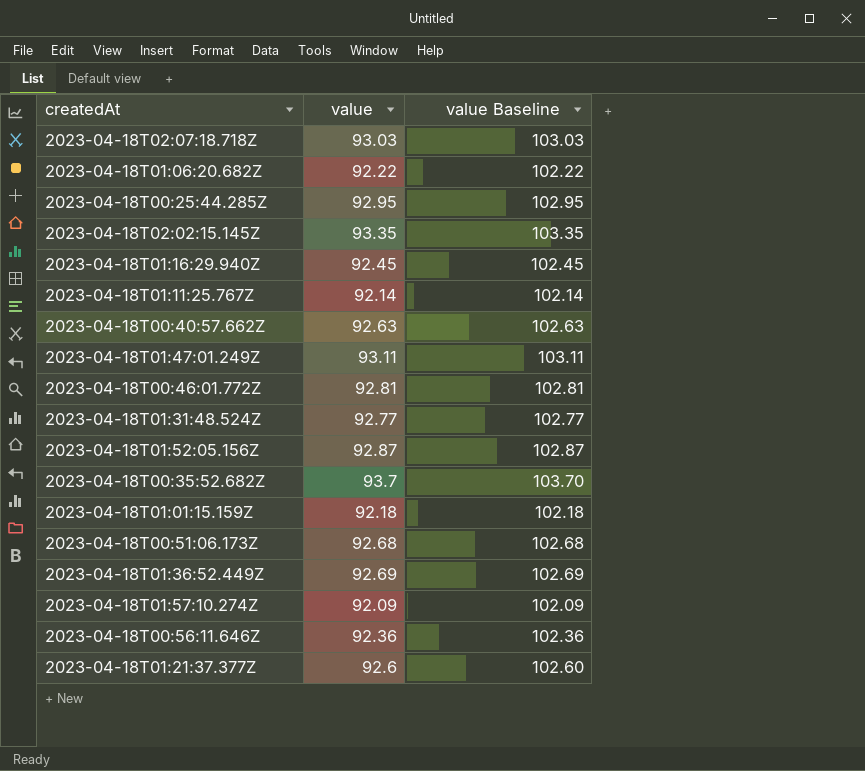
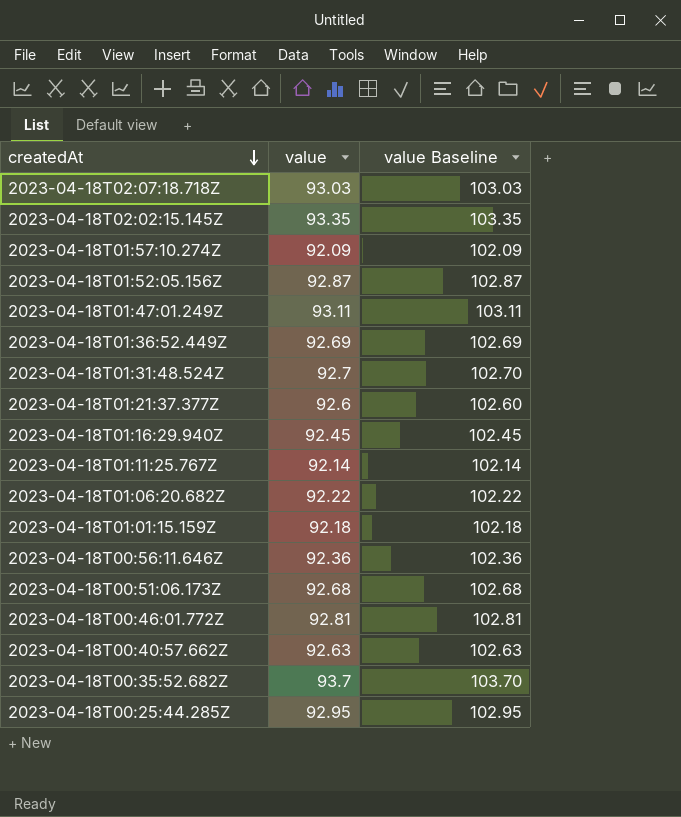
row order: none -> createdAt descending
2023-04-18T01:31:48.524Z | value: 92.77 -> 92.7
2023-04-18T01:31:48.524Z | value Baseline: 102.77 -> 102.70

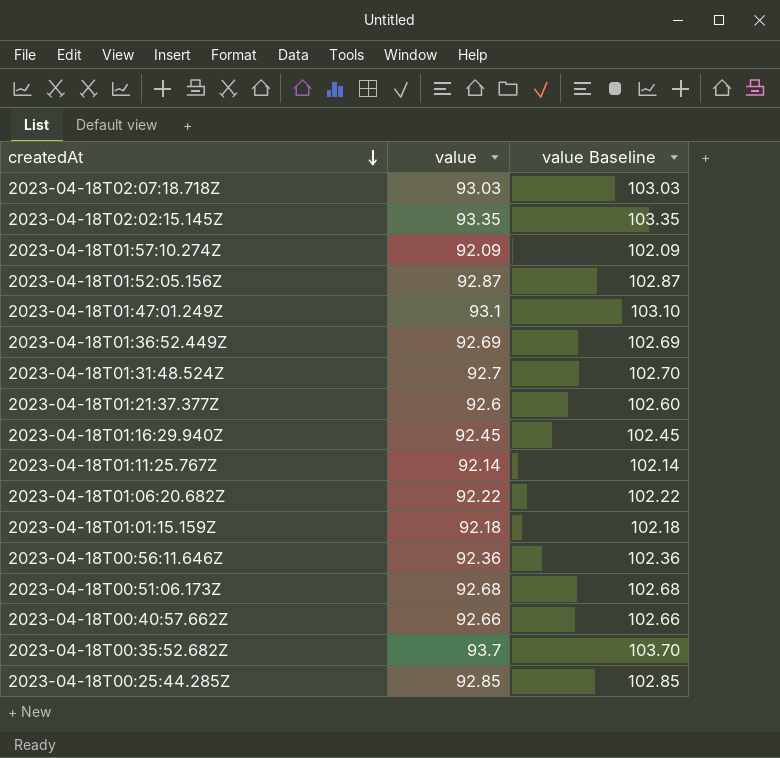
row 2023-04-18T00:46:01.772Z: 92.81 | 102.81 -> none
2023-04-18T01:47:01.249Z | value: 93.11 -> 93.1
2023-04-18T01:47:01.249Z | value Baseline: 103.11 -> 103.10
2023-04-18T00:40:57.662Z | value: 92.63 -> 92.66
2023-04-18T00:40:57.662Z | value Baseline: 102.63 -> 102.66
2023-04-18T00:25:44.285Z | value: 92.95 -> 92.85
2023-04-18T00:25:44.285Z | value Baseline: 102.95 -> 102.85

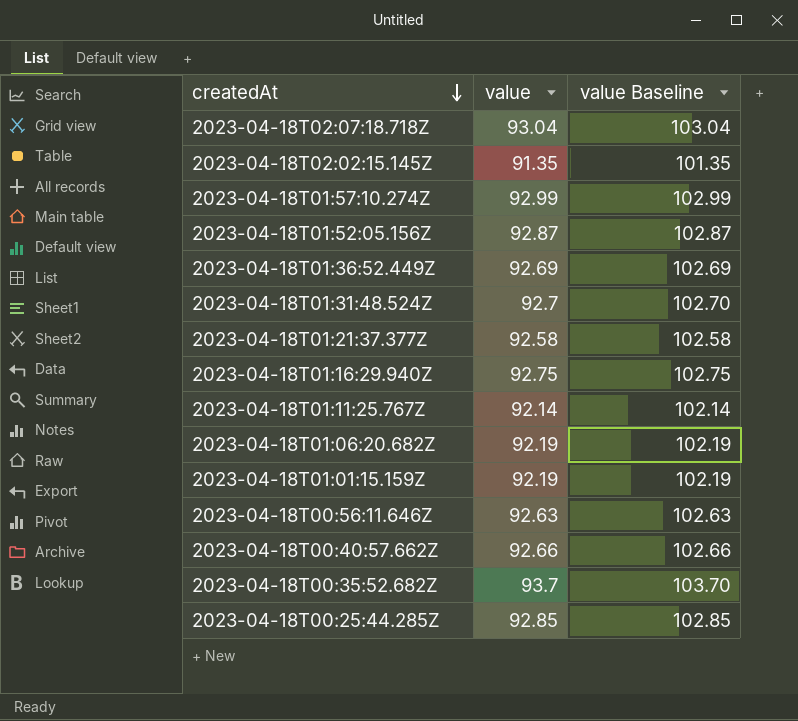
row 2023-04-18T01:47:01.249Z: 93.1 | 103.10 -> none
row 2023-04-18T00:51:06.173Z: 92.68 | 102.68 -> none
2023-04-18T02:07:18.718Z | value: 93.03 -> 93.04
2023-04-18T02:07:18.718Z | value Baseline: 103.03 -> 103.04
2023-04-18T02:02:15.145Z | value: 93.35 -> 91.35
2023-04-18T02:02:15.145Z | value Baseline: 103.35 -> 101.35
2023-04-18T01:57:10.274Z | value: 92.09 -> 92.99
2023-04-18T01:57:10.274Z | value Baseline: 102.09 -> 102.99
2023-04-18T01:21:37.377Z | value: 92.6 -> 92.58
2023-04-18T01:21:37.377Z | value Baseline: 102.60 -> 102.58
2023-04-18T01:16:29.940Z | value: 92.45 -> 92.75
2023-04-18T01:16:29.940Z | value Baseline: 102.45 -> 102.75
2023-04-18T01:06:20.682Z | value: 92.22 -> 92.19
2023-04-18T01:06:20.682Z | value Baseline: 102.22 -> 102.19
2023-04-18T01:01:15.159Z | value: 92.18 -> 92.19
2023-04-18T01:01:15.159Z | value Baseline: 102.18 -> 102.19
2023-04-18T00:56:11.646Z | value: 92.36 -> 92.63
2023-04-18T00:56:11.646Z | value Baseline: 102.36 -> 102.63

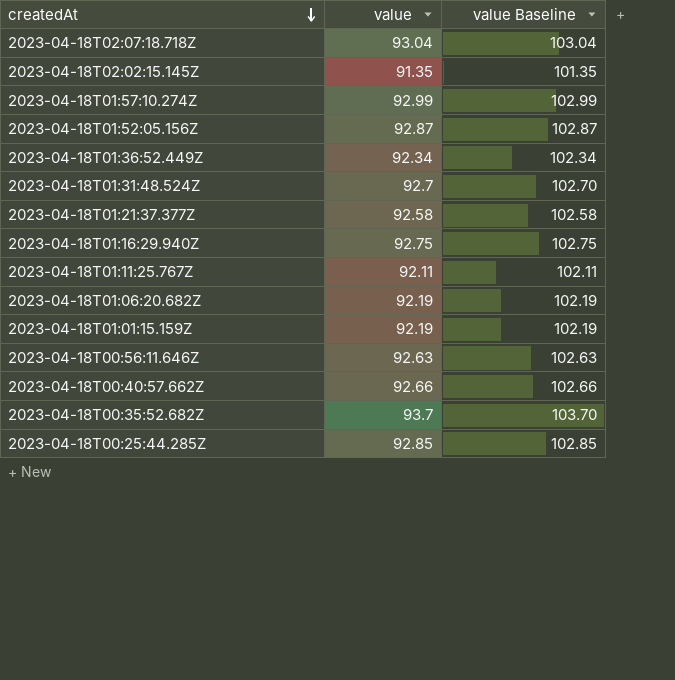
2023-04-18T01:36:52.449Z | value: 92.69 -> 92.34
2023-04-18T01:36:52.449Z | value Baseline: 102.69 -> 102.34
2023-04-18T01:11:25.767Z | value: 92.14 -> 92.11
2023-04-18T01:11:25.767Z | value Baseline: 102.14 -> 102.11

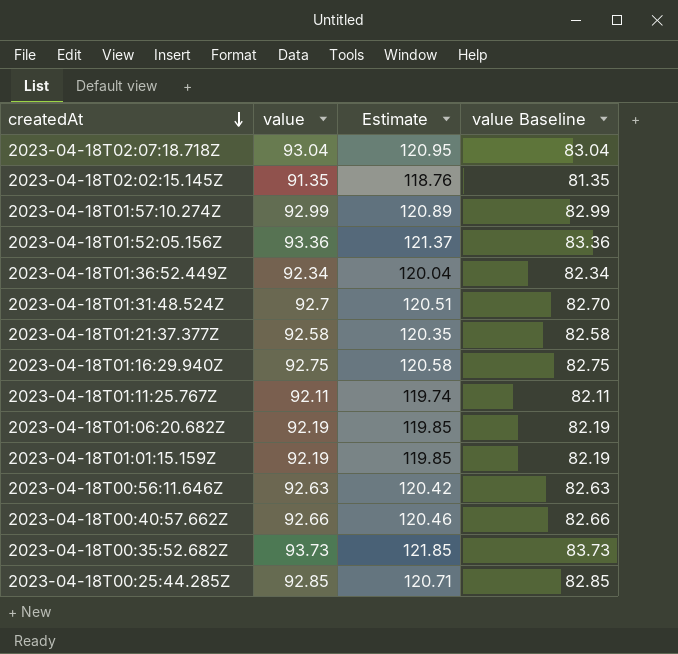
column Estimate | formula: none -> [value] * 1.3
column value Baseline | formula: [value] + 10 -> [value] - 10
2023-04-18T01:52:05.156Z | value: 92.87 -> 93.36
2023-04-18T00:35:52.682Z | value: 93.7 -> 93.73

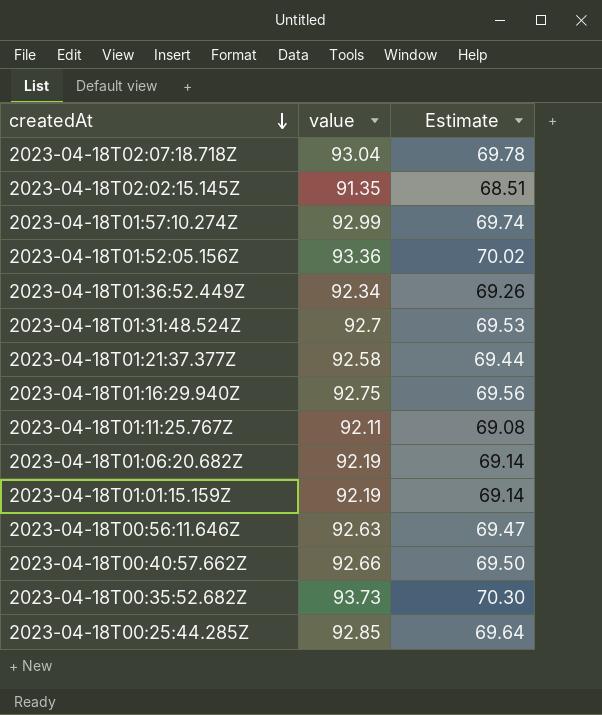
column value Baseline | formula: [value] - 10 -> none
column Estimate | formula: [value] * 1.3 -> [value] * 0.75

